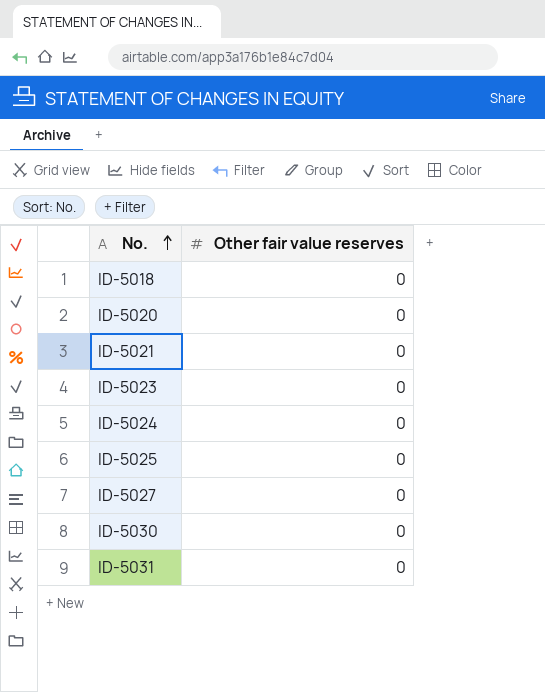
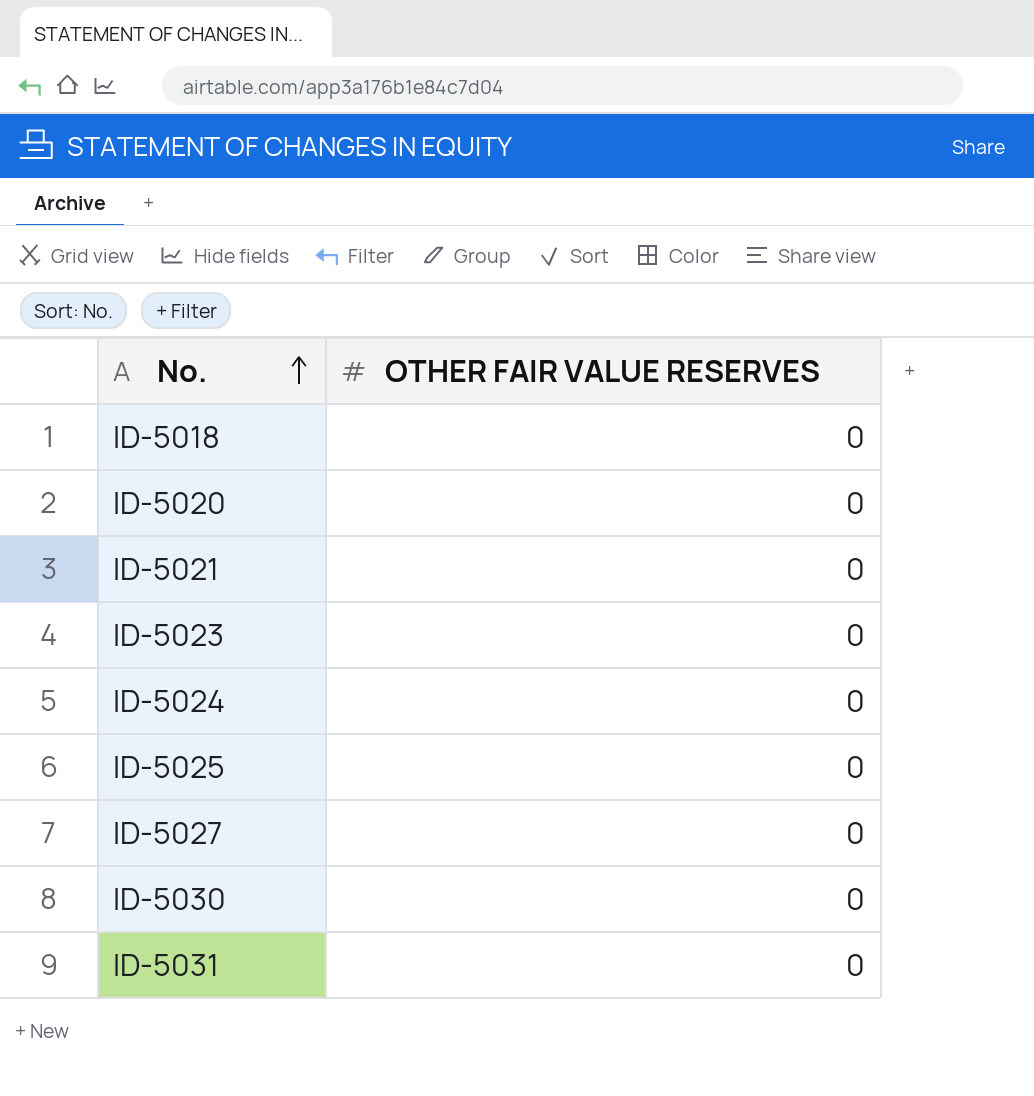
column name: Other fair value reserves -> OTHER FAIR VALUE RESERVES

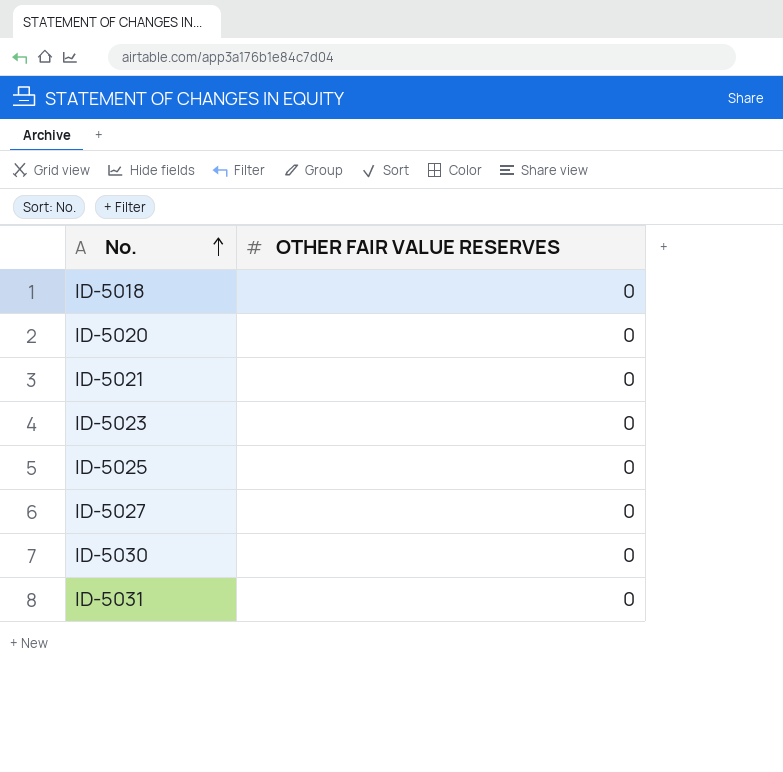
row ID-5024: 0 -> none

